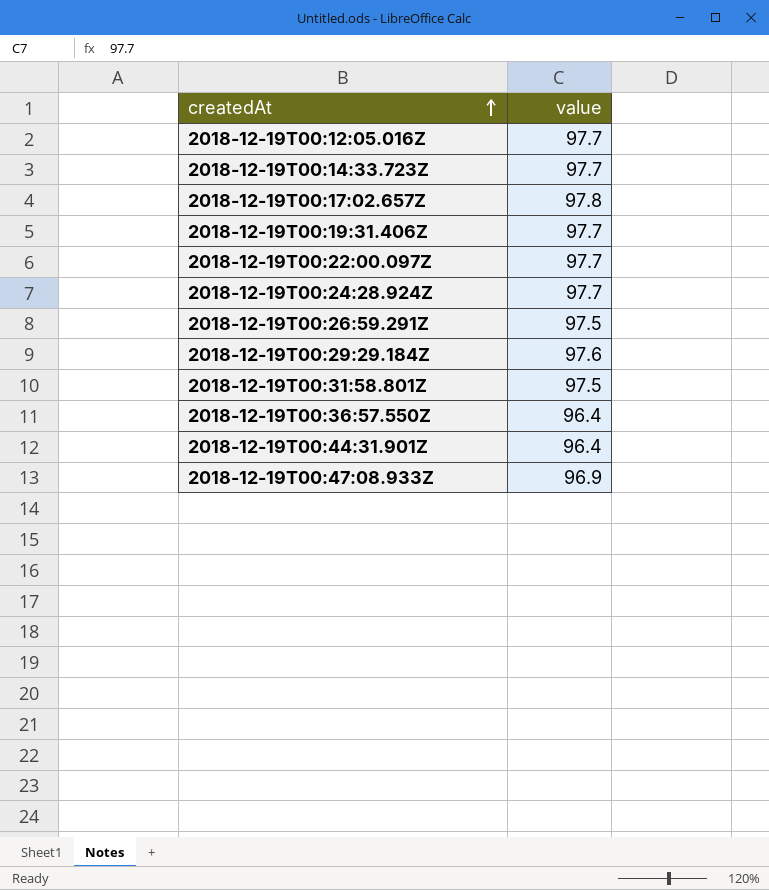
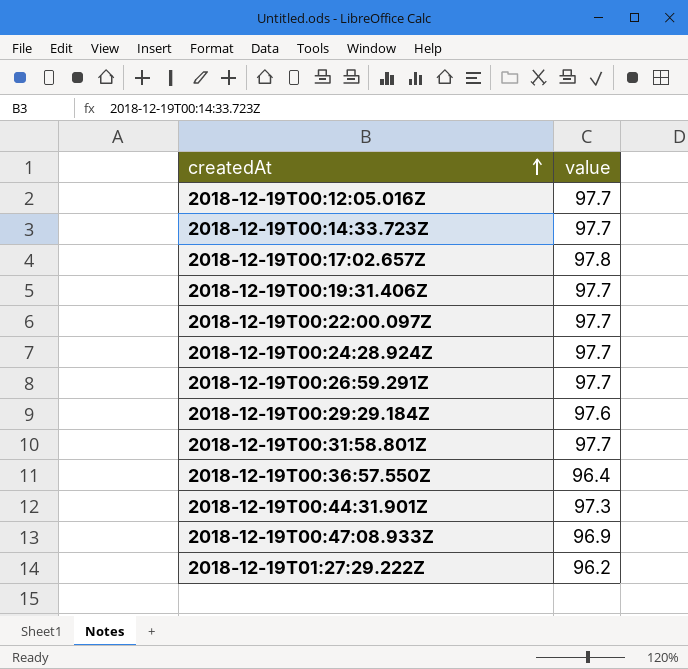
2018-12-19T00:26:59.291Z | value: 97.5 -> 97.7
2018-12-19T00:31:58.801Z | value: 97.5 -> 97.7
2018-12-19T00:44:31.901Z | value: 96.4 -> 97.3
row 2018-12-19T01:27:29.222Z: none -> 96.2

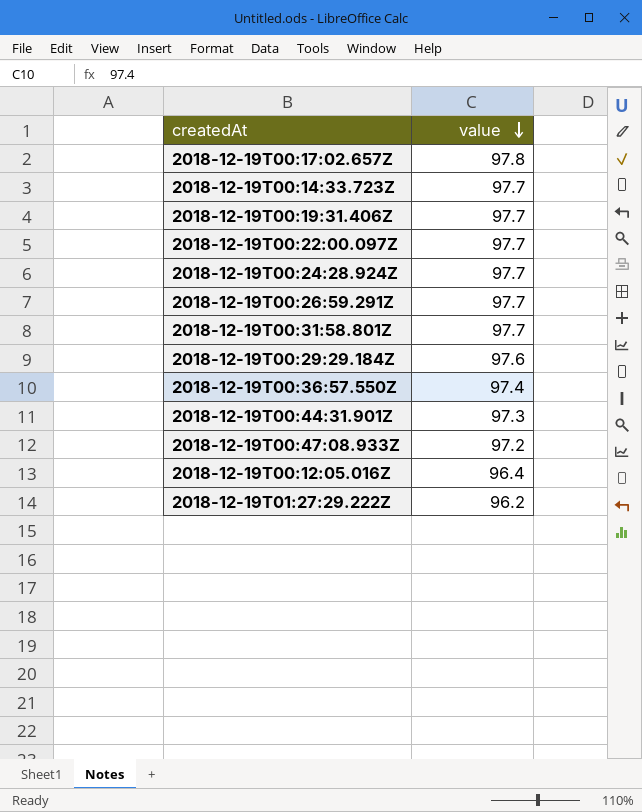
row order: createdAt ascending -> value descending
2018-12-19T00:36:57.550Z | value: 96.4 -> 97.4
2018-12-19T00:47:08.933Z | value: 96.9 -> 97.2
2018-12-19T00:12:05.016Z | value: 97.7 -> 96.4

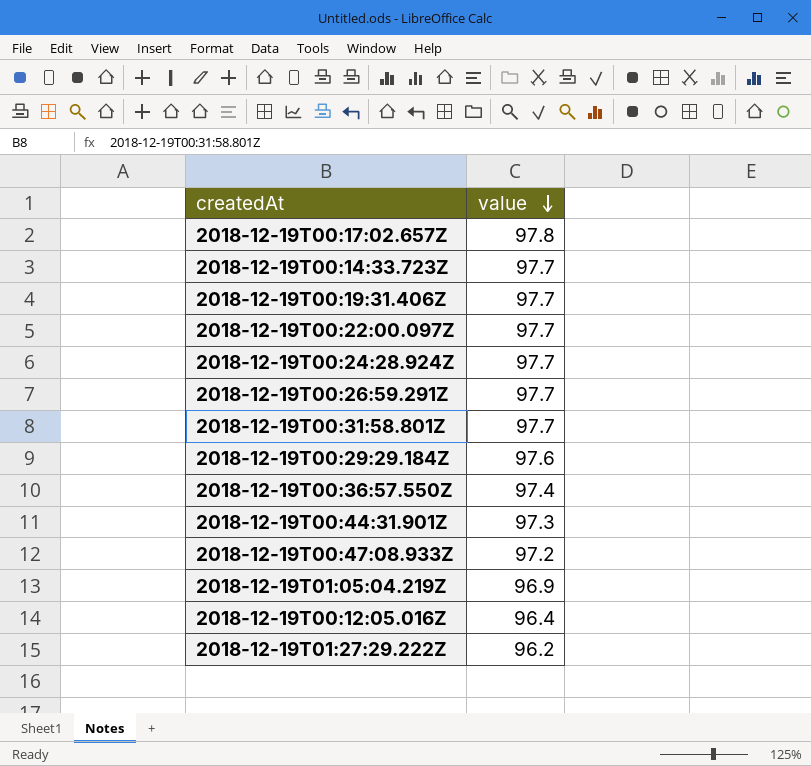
row 2018-12-19T01:05:04.219Z: none -> 96.9

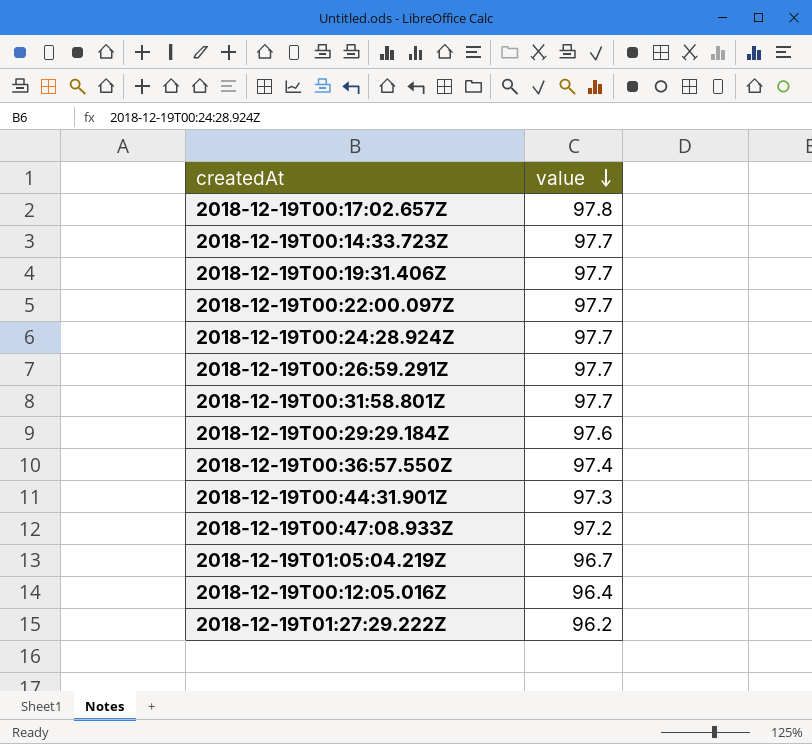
2018-12-19T01:05:04.219Z | value: 96.9 -> 96.7

